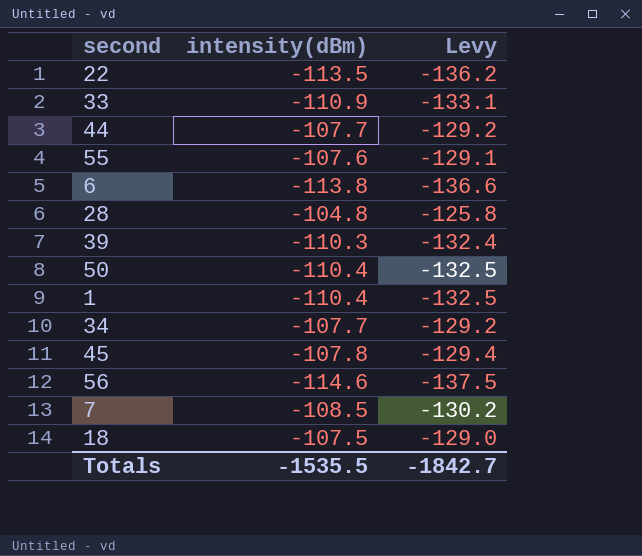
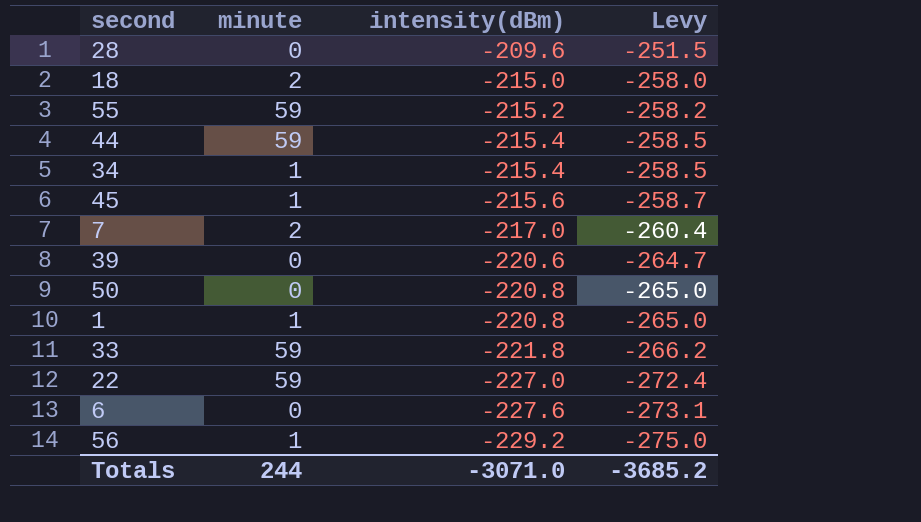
row order: none -> intensity(dBm) descending
column minute | position: none -> 2
28 | intensity(dBm): -104.8 -> -209.6
28 | Levy: -125.8 -> -251.5
18 | intensity(dBm): -107.5 -> -215.0
18 | Levy: -129.0 -> -258.0
55 | intensity(dBm): -107.6 -> -215.2
55 | Levy: -129.1 -> -258.2
44 | intensity(dBm): -107.7 -> -215.4
44 | Levy: -129.2 -> -258.5
34 | intensity(dBm): -107.7 -> -215.4
34 | Levy: -129.2 -> -258.5
45 | intensity(dBm): -107.8 -> -215.6
45 | Levy: -129.4 -> -258.7
7 | intensity(dBm): -108.5 -> -217.0
7 | Levy: -130.2 -> -260.4
39 | intensity(dBm): -110.3 -> -220.6
39 | Levy: -132.4 -> -264.7
50 | intensity(dBm): -110.4 -> -220.8
50 | Levy: -132.5 -> -265.0
1 | intensity(dBm): -110.4 -> -220.8
1 | Levy: -132.5 -> -265.0
33 | intensity(dBm): -110.9 -> -221.8
33 | Levy: -133.1 -> -266.2
22 | intensity(dBm): -113.5 -> -227.0
22 | Levy: -136.2 -> -272.4
6 | intensity(dBm): -113.8 -> -227.6
6 | Levy: -136.6 -> -273.1
56 | intensity(dBm): -114.6 -> -229.2
56 | Levy: -137.5 -> -275.0
Totals | intensity(dBm): -1535.5 -> -3071.0
Totals | Levy: -1842.7 -> -3685.2

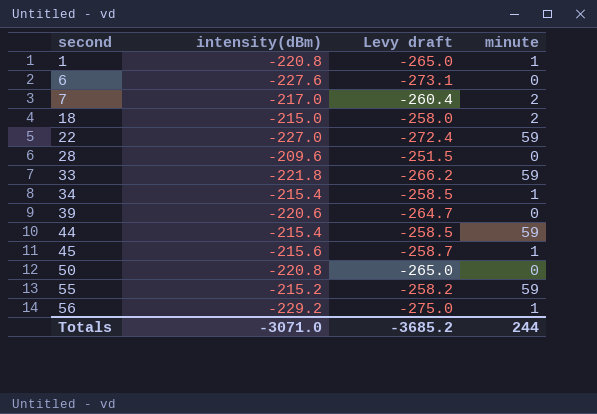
row order: intensity(dBm) descending -> second ascending
column name: Levy -> Levy draft
column minute | position: 2 -> 4

